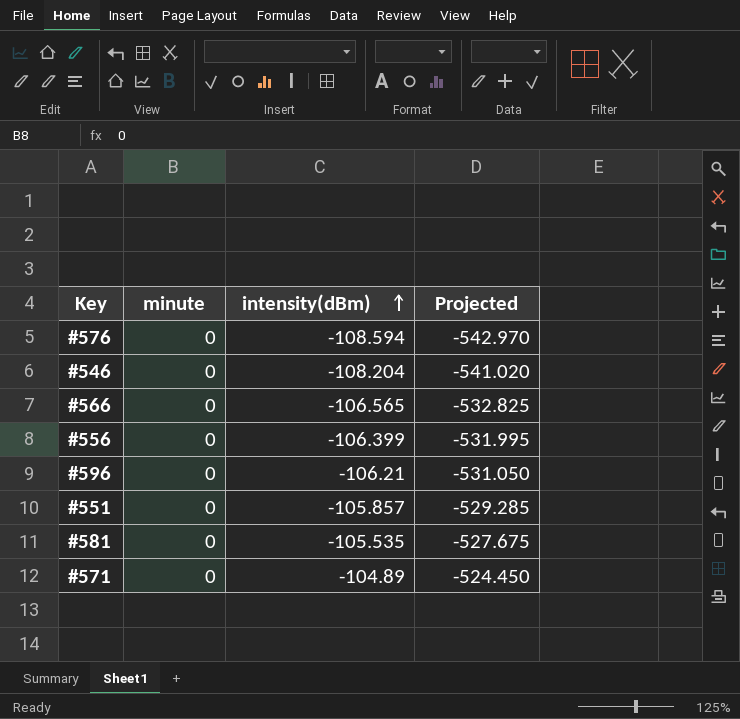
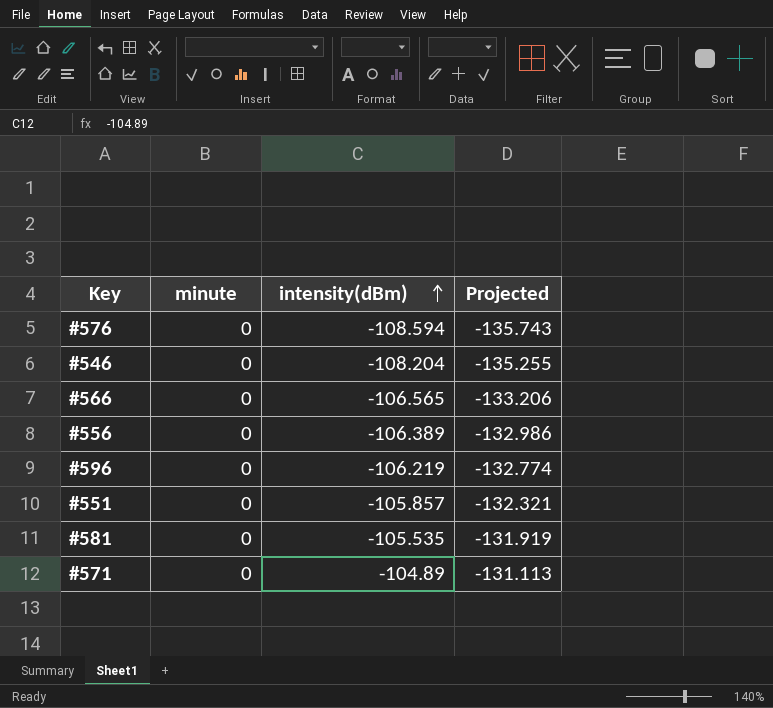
column Projected | formula: [intensity(dBm)] * 5 -> [intensity(dBm)] * 1.25
#556 | intensity(dBm): -106.399 -> -106.389
#596 | intensity(dBm): -106.21 -> -106.219

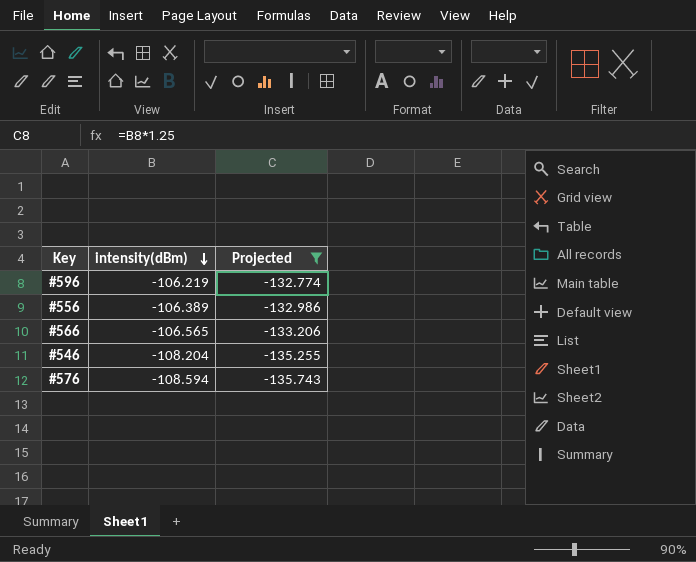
filter: none -> Projected <= -132.774
row order: intensity(dBm) ascending -> intensity(dBm) descending
column minute | position: 2 -> none

